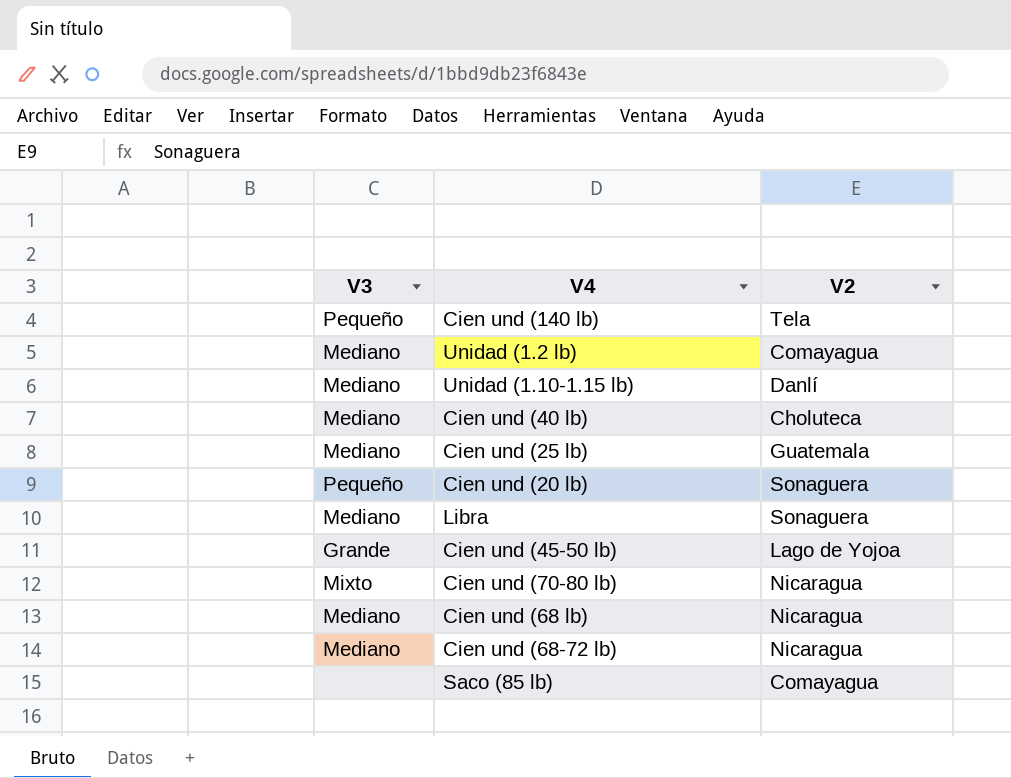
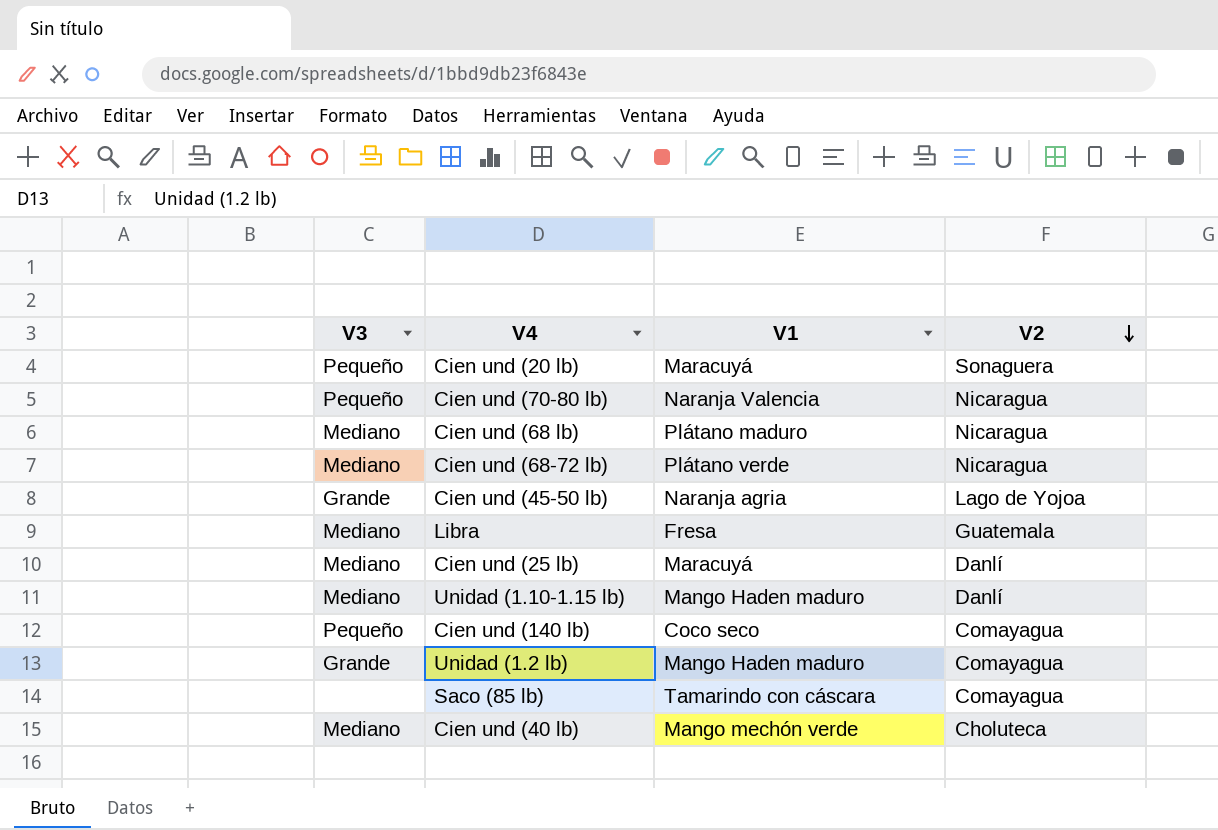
row order: none -> V2 descending
column V1 | position: none -> 3
Cien und (70-80 lb) | V3: Mixto -> Pequeño
Libra | V2: Sonaguera -> Guatemala
Cien und (25 lb) | V2: Guatemala -> Danlí
Cien und (140 lb) | V2: Tela -> Comayagua
Unidad (1.2 lb) | V3: Mediano -> Grande

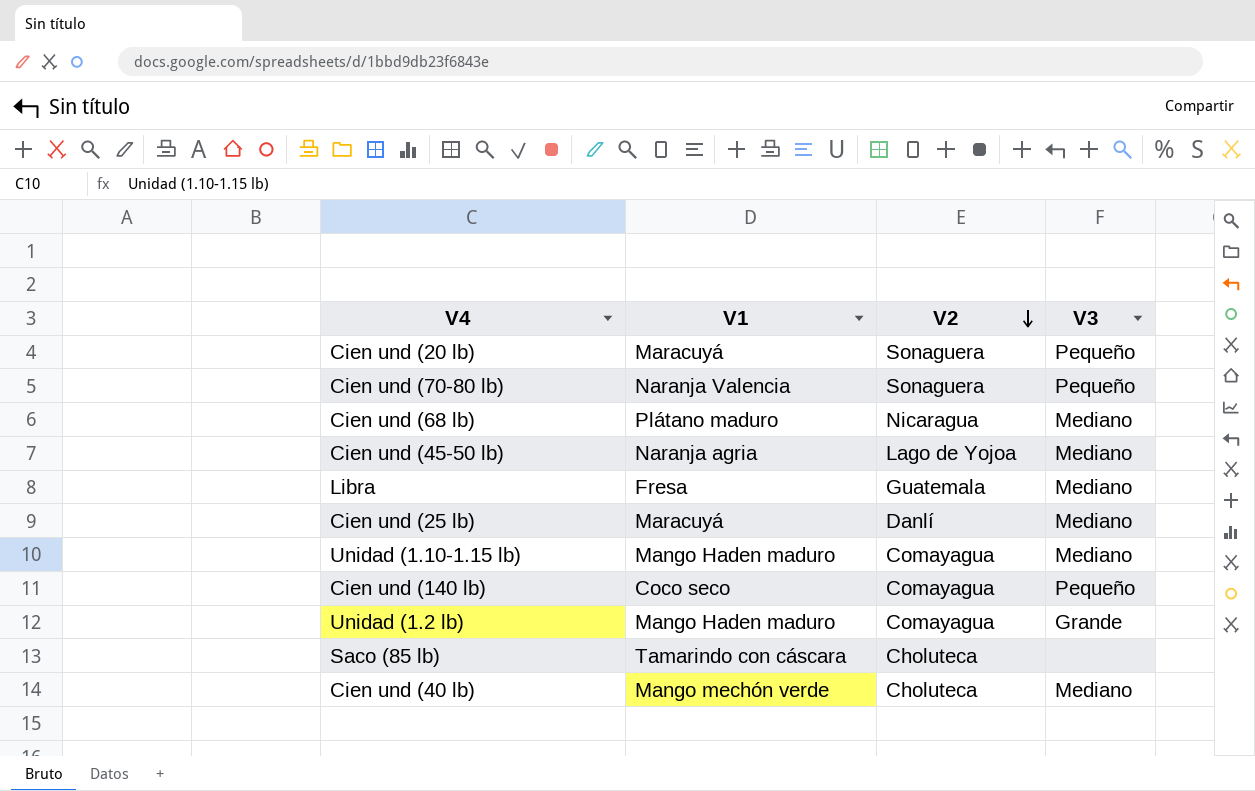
column V3 | position: 1 -> 4
row Cien und (68-72 lb): Mediano | Plátano verde | Nicaragua -> none
Cien und (70-80 lb) | V2: Nicaragua -> Sonaguera
Cien und (45-50 lb) | V3: Grande -> Mediano
Unidad (1.10-1.15 lb) | V2: Danlí -> Comayagua
Saco (85 lb) | V2: Comayagua -> Choluteca

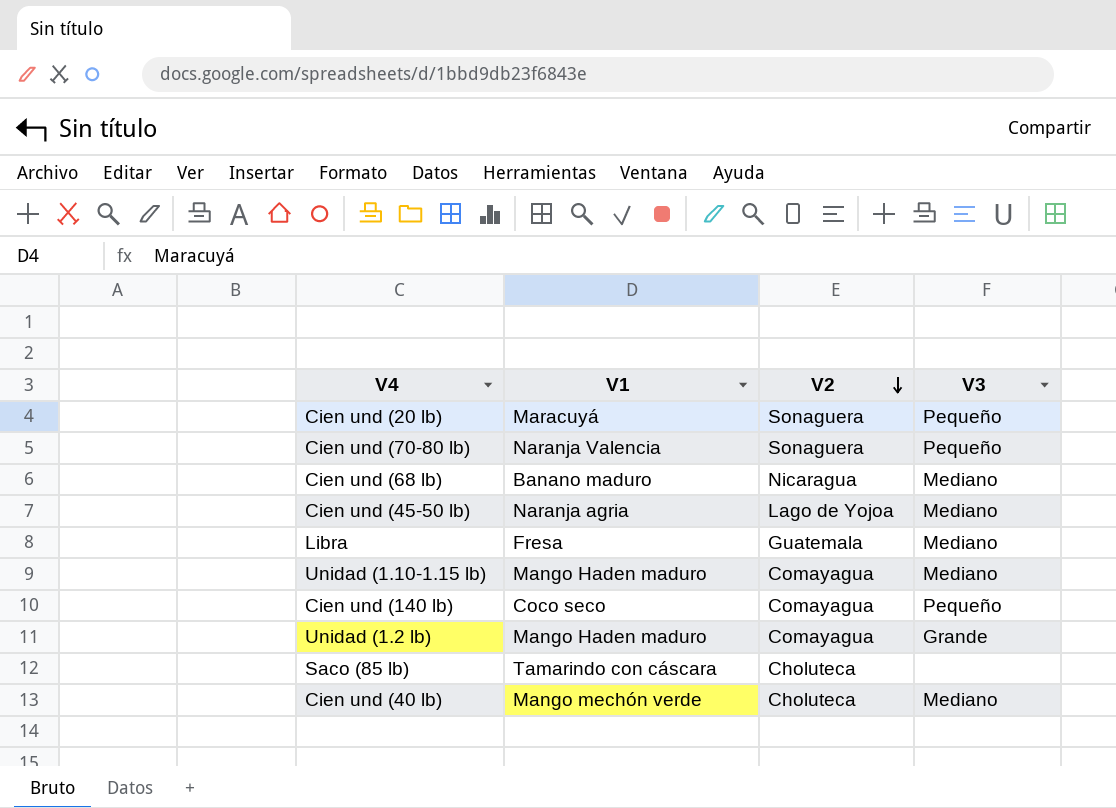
row Cien und (25 lb): Maracuyá | Danlí | Mediano -> none
Cien und (68 lb) | V1: Plátano maduro -> Banano maduro

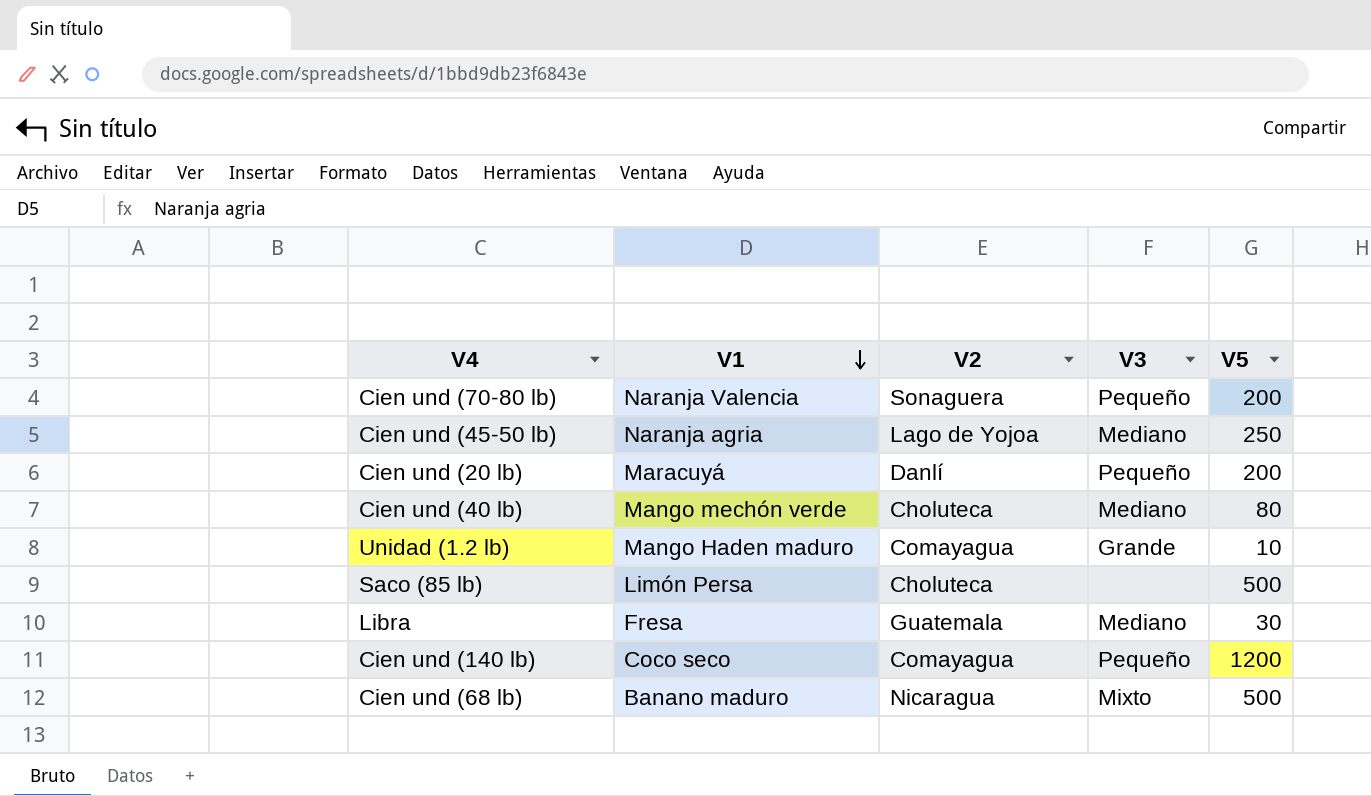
row order: V2 descending -> V1 descending
column V5 | position: none -> 5
row Unidad (1.10-1.15 lb): Mango Haden maduro | Comayagua | Mediano -> none
Cien und (20 lb) | V2: Sonaguera -> Danlí
Saco (85 lb) | V1: Tamarindo con cáscara -> Limón Persa
Cien und (68 lb) | V3: Mediano -> Mixto

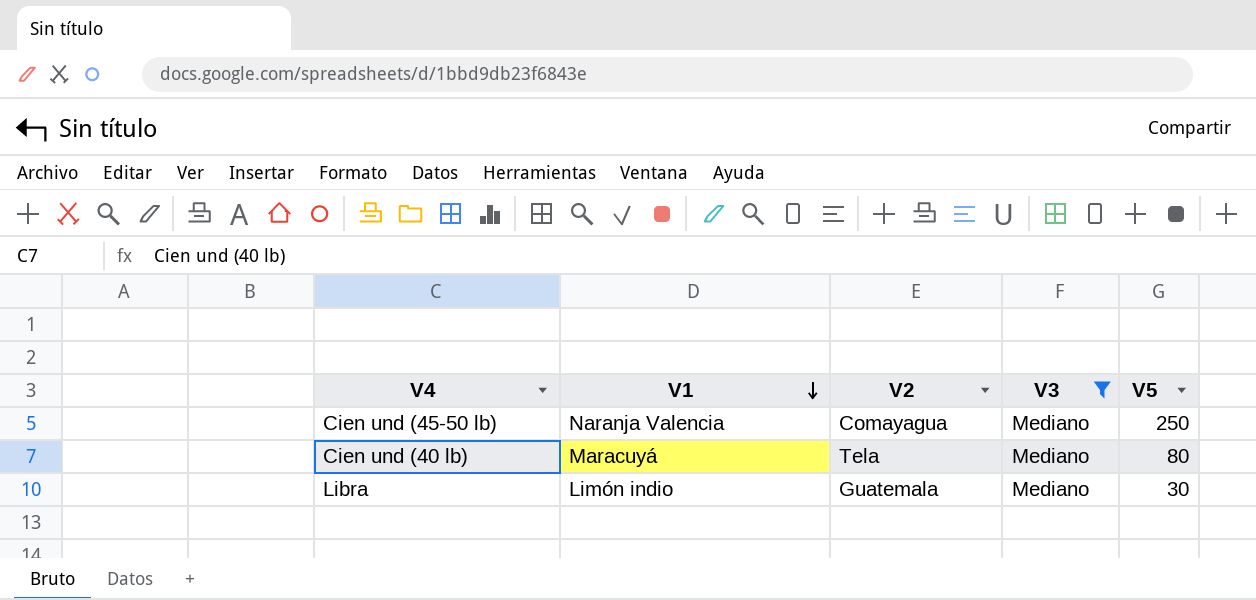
filter: none -> V3 = Mediano
Cien und (45-50 lb) | V1: Naranja agria -> Naranja Valencia
Cien und (45-50 lb) | V2: Lago de Yojoa -> Comayagua
Cien und (40 lb) | V1: Mango mechón verde -> Maracuyá
Cien und (40 lb) | V2: Choluteca -> Tela
Libra | V1: Fresa -> Limón indio

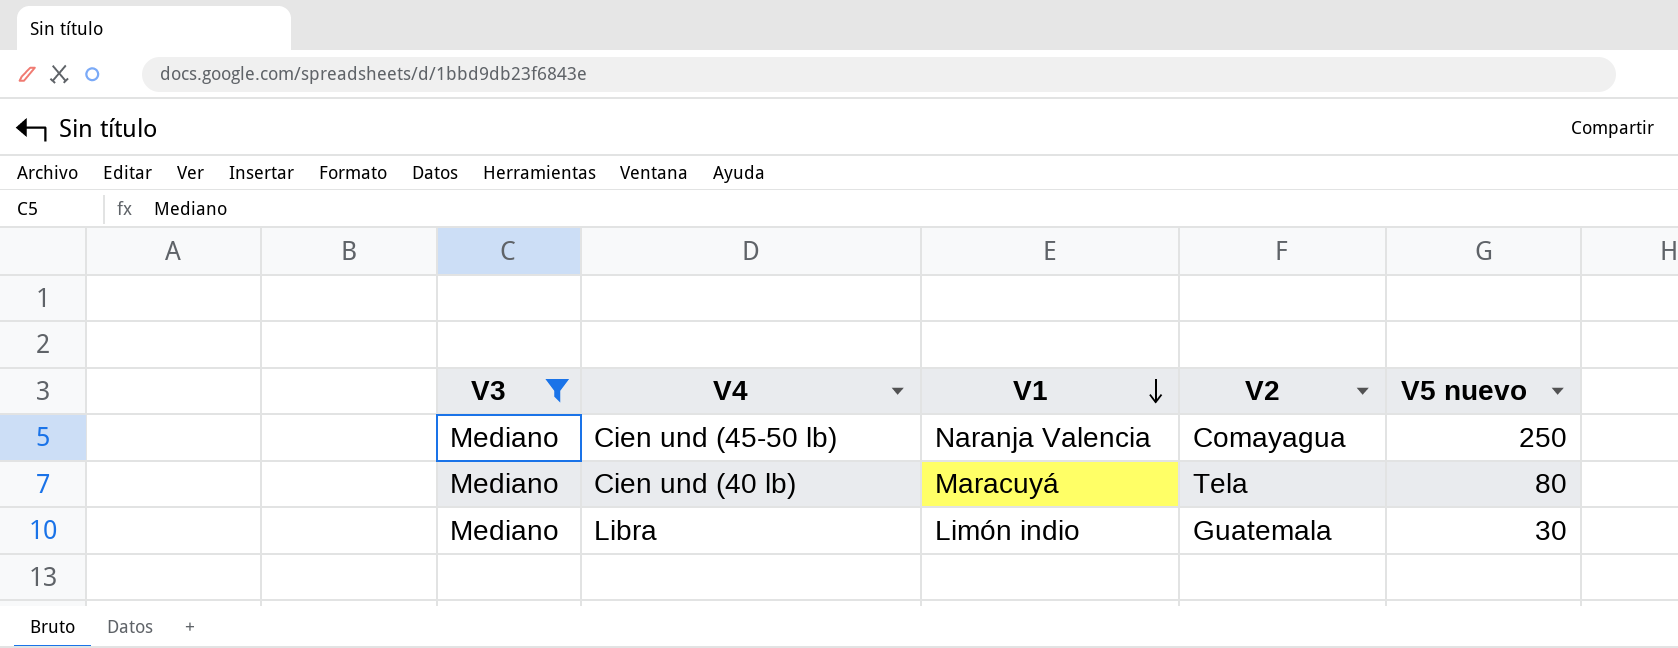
column V3 | position: 4 -> 1
column name: V5 -> V5 nuevo

